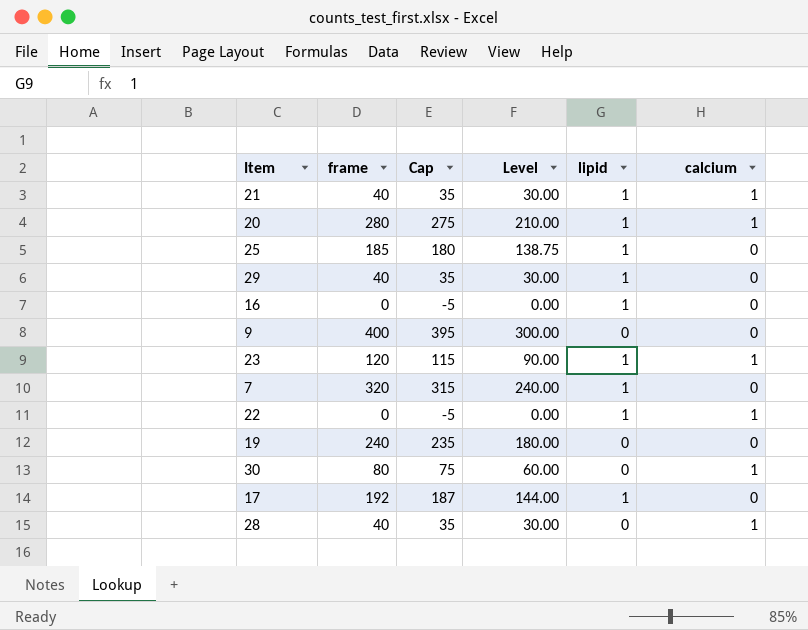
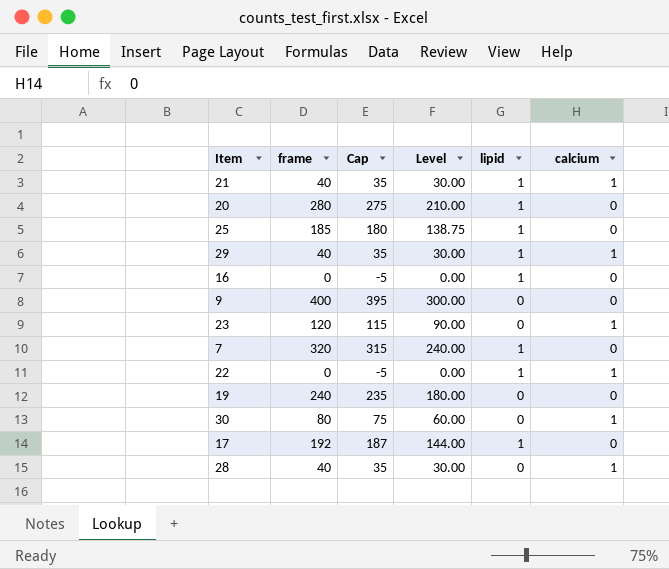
20 | calcium: 1 -> 0
29 | calcium: 0 -> 1
23 | lipid: 1 -> 0

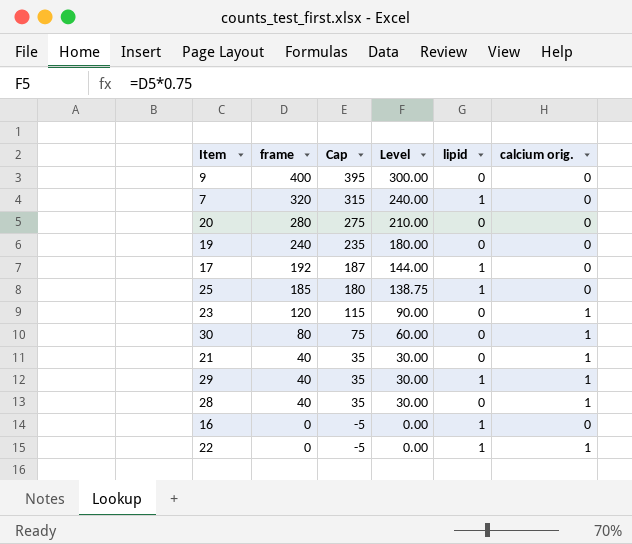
row order: none -> frame descending
column name: calcium -> calcium orig.
20 | lipid: 1 -> 0
21 | lipid: 1 -> 0

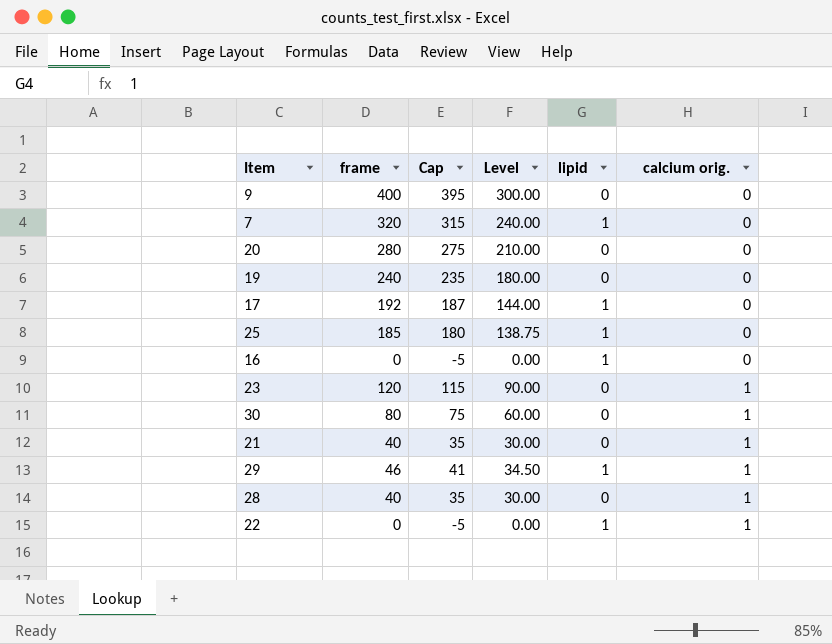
row order: frame descending -> calcium orig. ascending
29 | frame: 40 -> 46
29 | Cap: 35 -> 41
29 | Level: 30.00 -> 34.50

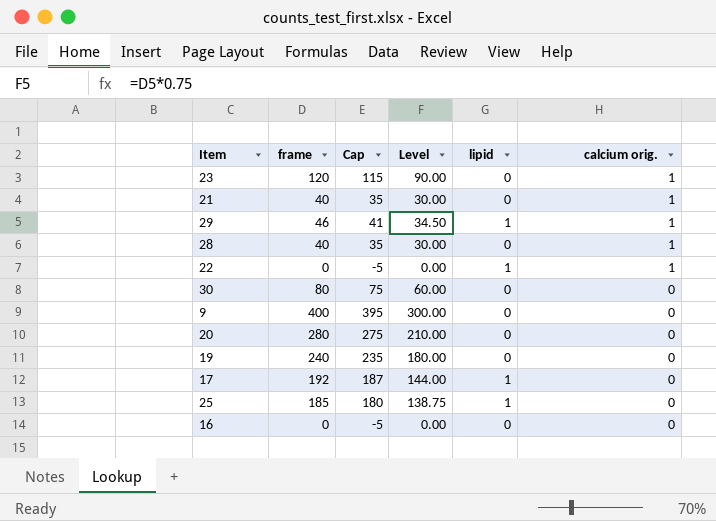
row order: calcium orig. ascending -> calcium orig. descending
row 7: 320 | 315 | 240.00 | 1 | 0 -> none
30 | calcium orig.: 1 -> 0
16 | lipid: 1 -> 0

